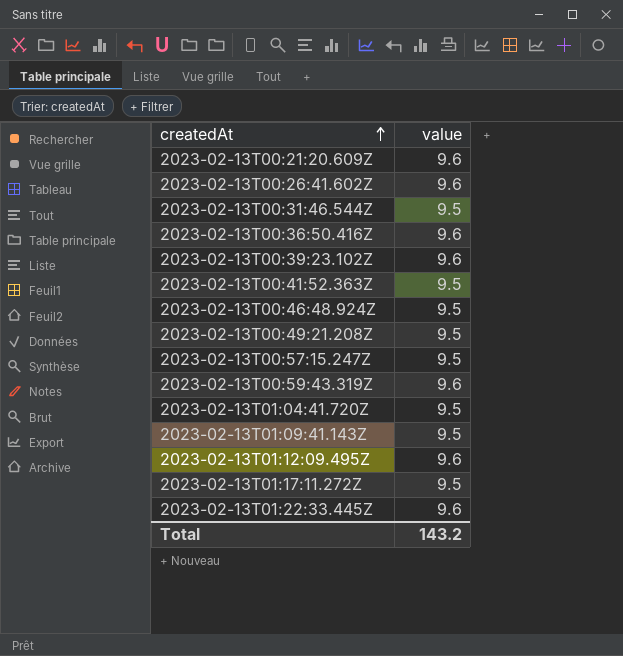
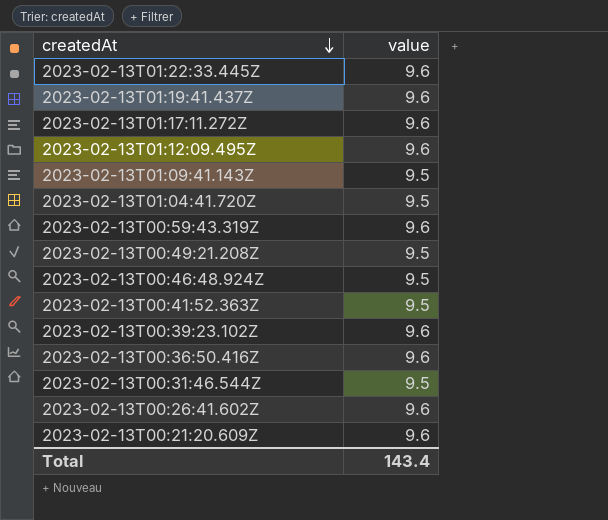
row order: createdAt ascending -> createdAt descending
row 2023-02-13T00:57:15.247Z: 9.5 -> none
row 2023-02-13T01:19:41.437Z: none -> 9.6
2023-02-13T01:17:11.272Z | value: 9.5 -> 9.6
Total | value: 143.2 -> 143.4

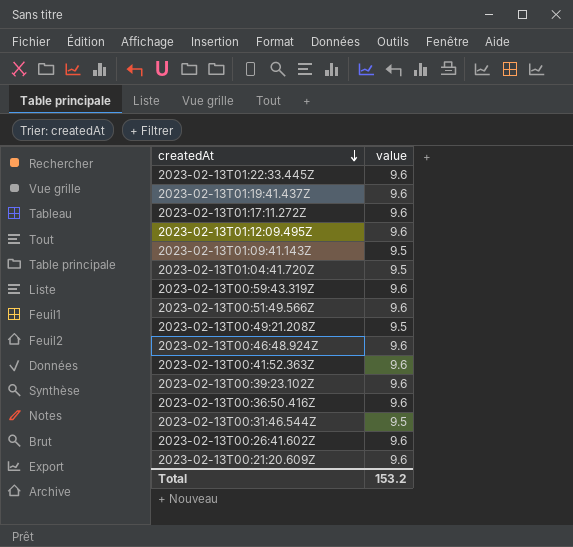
row 2023-02-13T00:51:49.566Z: none -> 9.6
2023-02-13T00:46:48.924Z | value: 9.5 -> 9.6
2023-02-13T00:41:52.363Z | value: 9.5 -> 9.6
Total | value: 143.4 -> 153.2

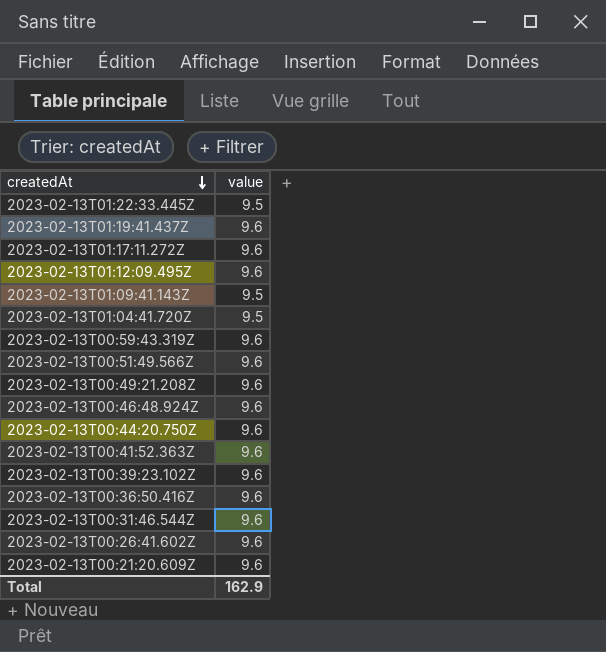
2023-02-13T01:22:33.445Z | value: 9.6 -> 9.5
2023-02-13T00:49:21.208Z | value: 9.5 -> 9.6
row 2023-02-13T00:44:20.750Z: none -> 9.6
2023-02-13T00:31:46.544Z | value: 9.5 -> 9.6
Total | value: 153.2 -> 162.9

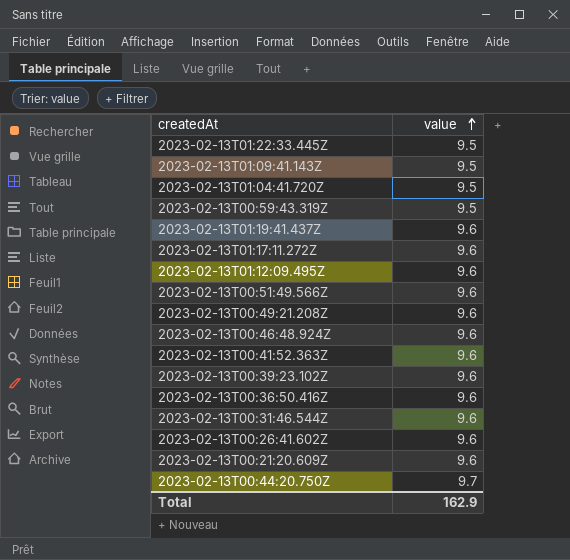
row order: createdAt descending -> value ascending
2023-02-13T00:59:43.319Z | value: 9.6 -> 9.5
2023-02-13T00:44:20.750Z | value: 9.6 -> 9.7

